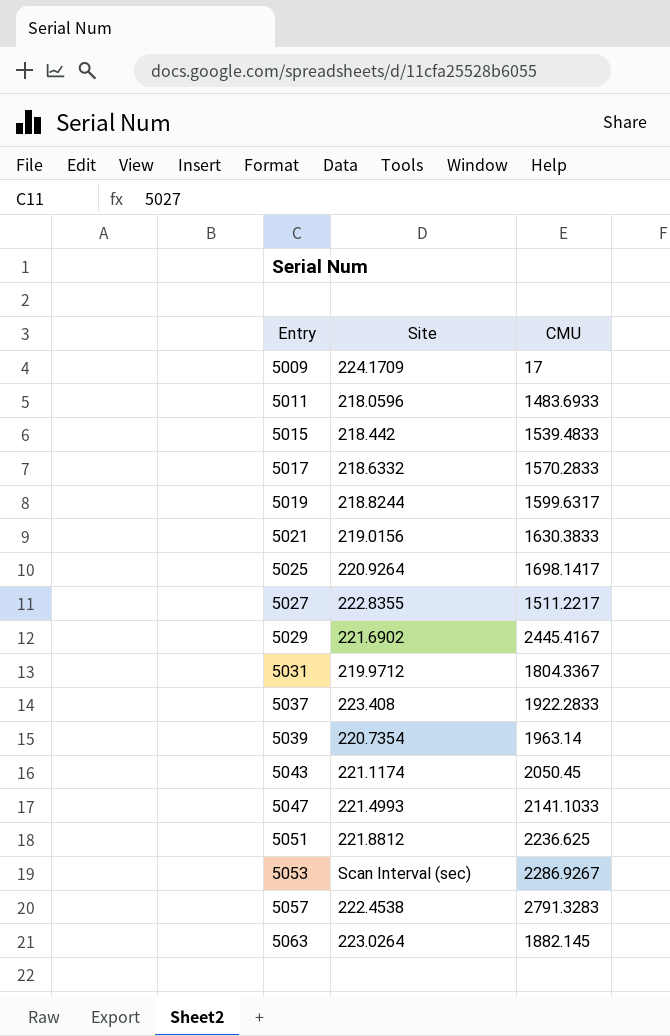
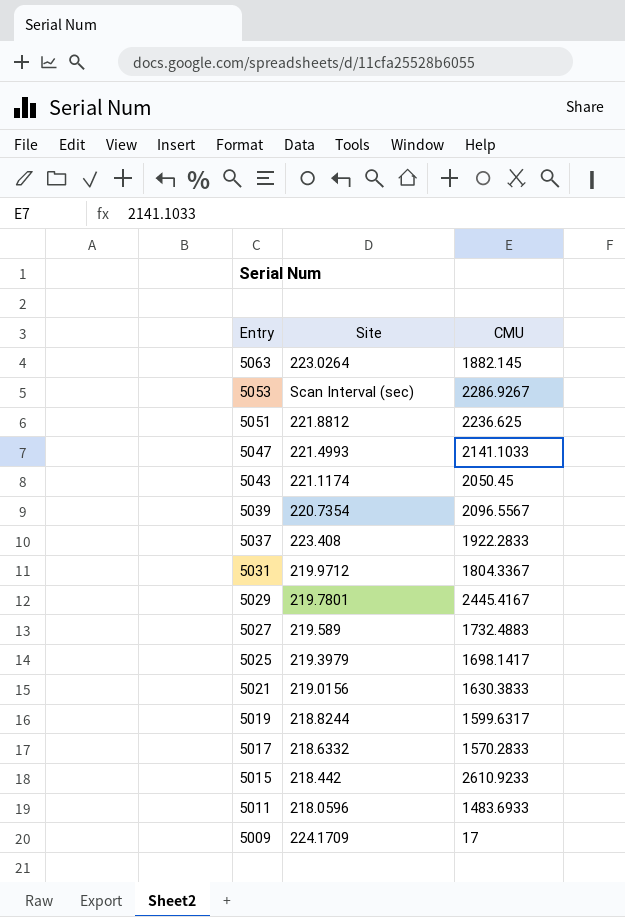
row order: Entry ascending -> Entry descending
row 5057: 222.4538 | 2791.3283 -> none
5039 | CMU: 1963.14 -> 2096.5567
5029 | Site: 221.6902 -> 219.7801
5027 | Site: 222.8355 -> 219.589
5027 | CMU: 1511.2217 -> 1732.4883
5025 | Site: 220.9264 -> 219.3979
5015 | CMU: 1539.4833 -> 2610.9233

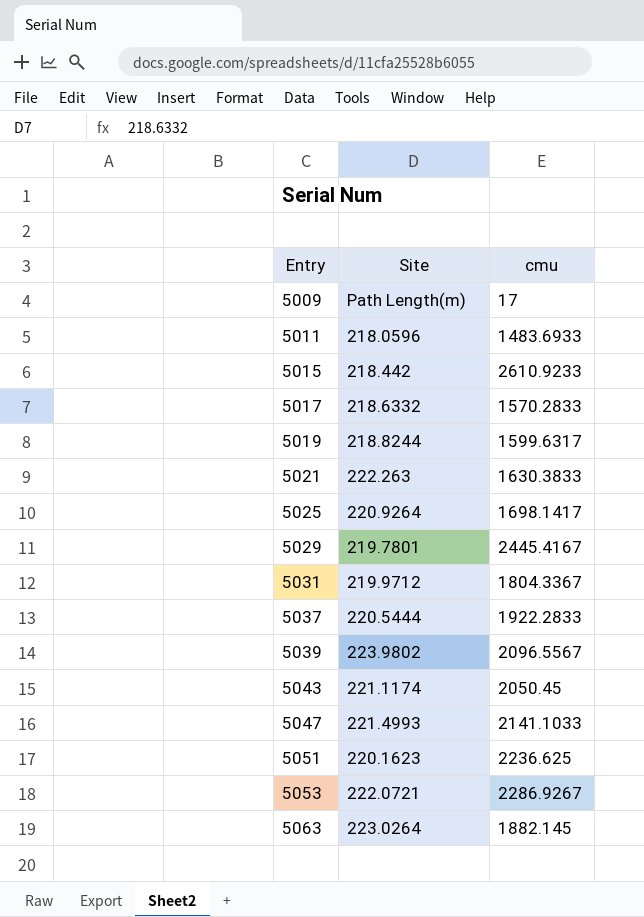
row order: Entry descending -> Entry ascending
column name: CMU -> cmu
row 5027: 219.589 | 1732.4883 -> none
5009 | Site: 224.1709 -> Path Length(m)
5021 | Site: 219.0156 -> 222.263
5025 | Site: 219.3979 -> 220.9264
5037 | Site: 223.408 -> 220.5444
5039 | Site: 220.7354 -> 223.9802
5051 | Site: 221.8812 -> 220.1623
5053 | Site: Scan Interval (sec) -> 222.0721

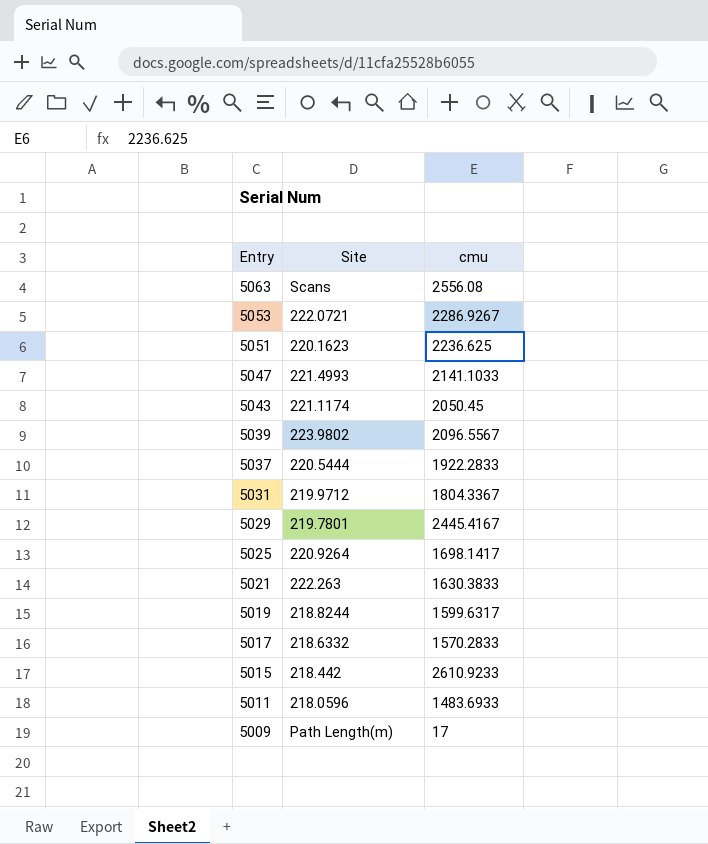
row order: Entry ascending -> Entry descending
5063 | Site: 223.0264 -> Scans
5063 | cmu: 1882.145 -> 2556.08

